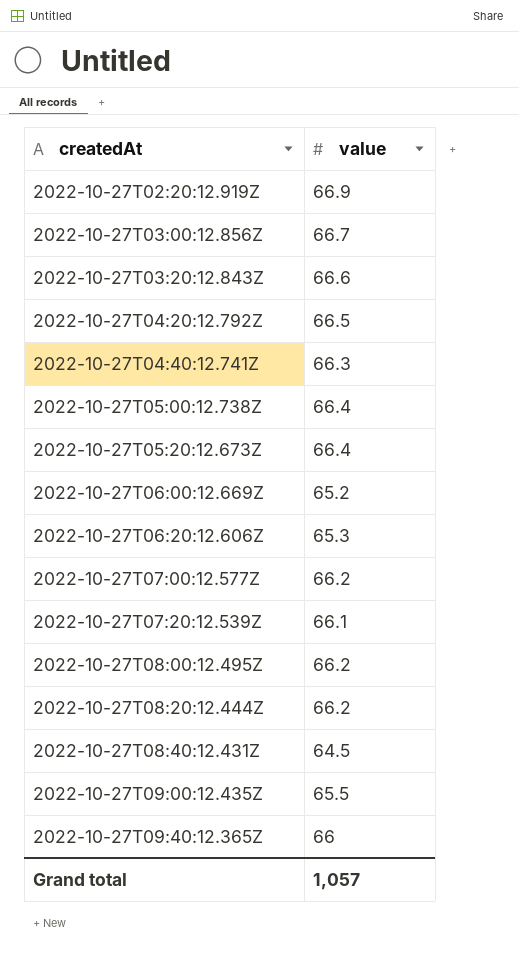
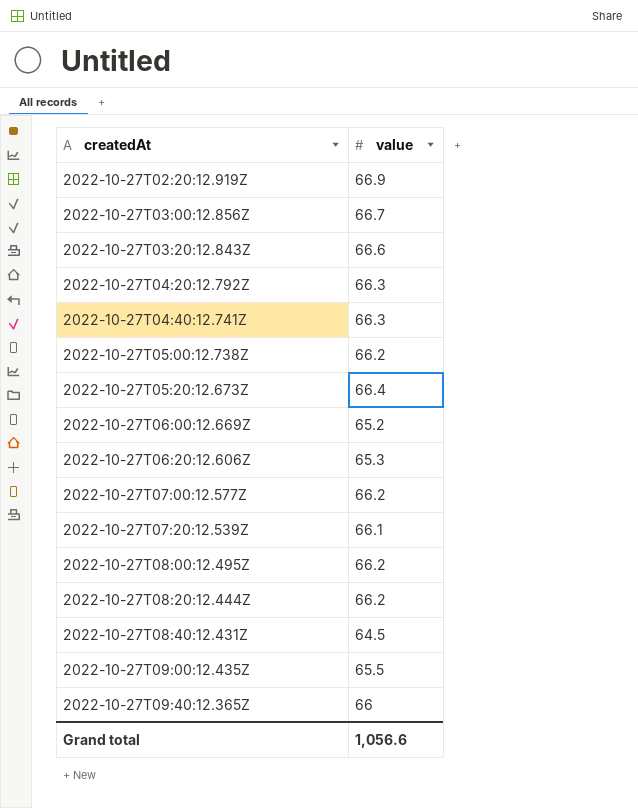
2022-10-27T04:20:12.792Z | value: 66.5 -> 66.3
2022-10-27T05:00:12.738Z | value: 66.4 -> 66.2
Grand total | value: 1,057 -> 1,056.6

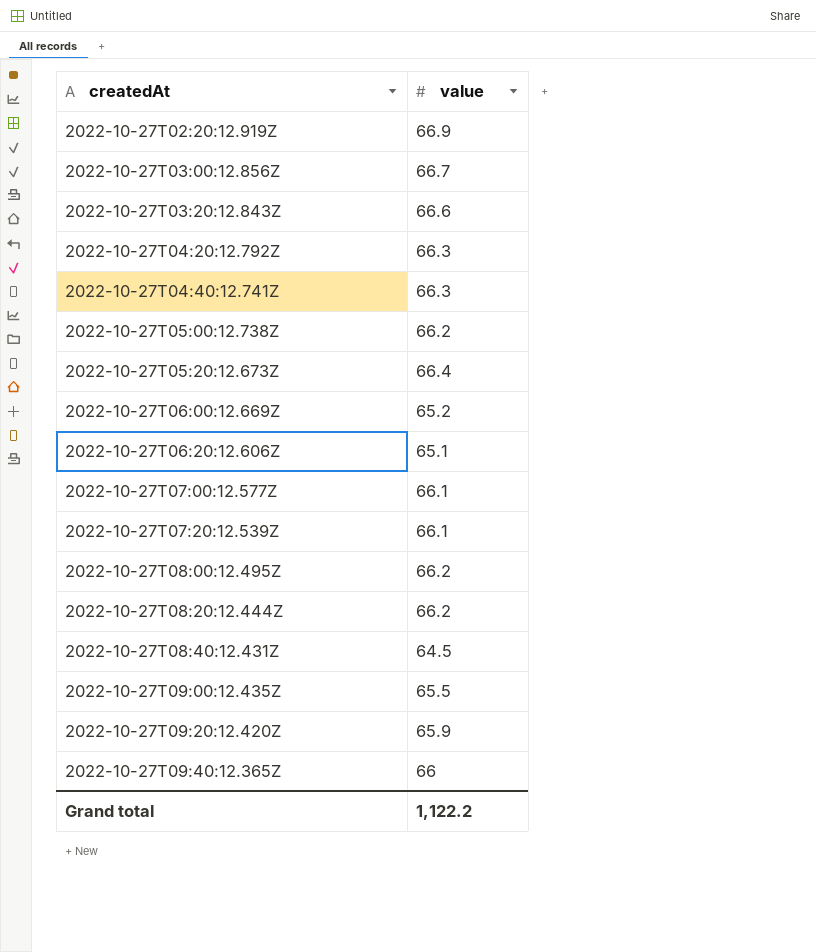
2022-10-27T06:20:12.606Z | value: 65.3 -> 65.1
2022-10-27T07:00:12.577Z | value: 66.2 -> 66.1
row 2022-10-27T09:20:12.420Z: none -> 65.9
Grand total | value: 1,056.6 -> 1,122.2

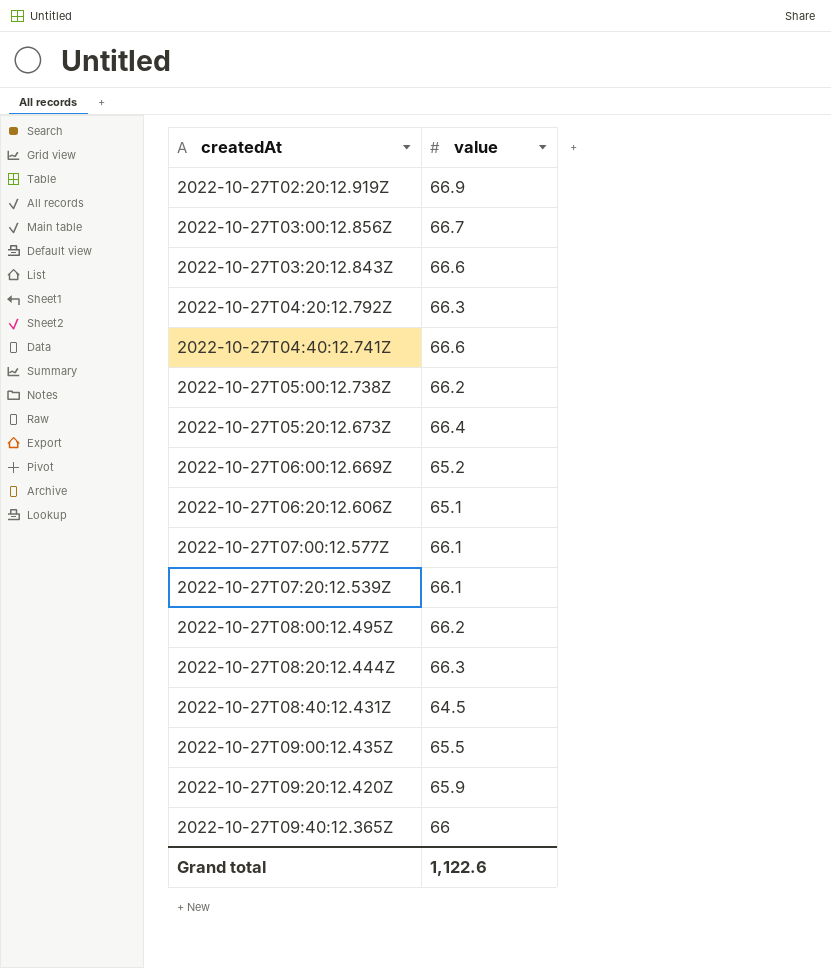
2022-10-27T04:40:12.741Z | value: 66.3 -> 66.6
2022-10-27T08:20:12.444Z | value: 66.2 -> 66.3
Grand total | value: 1,122.2 -> 1,122.6

